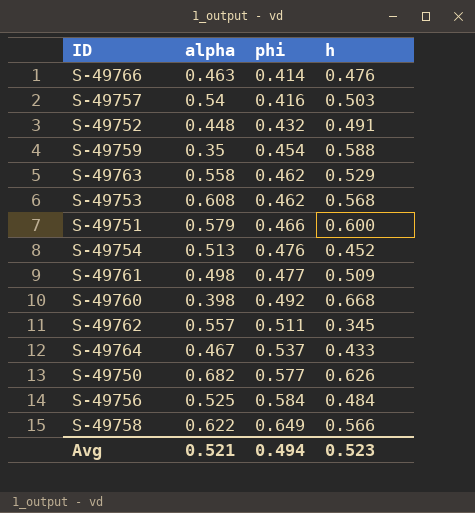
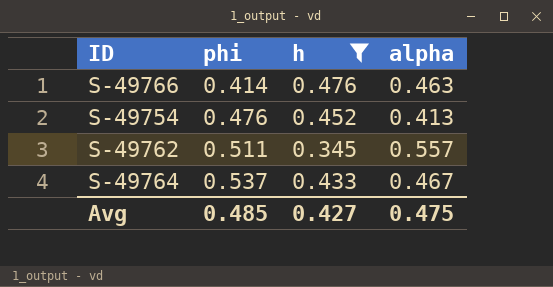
filter: none -> h <= 0.476
column alpha | position: 2 -> 4
S-49754 | alpha: 0.513 -> 0.413
Avg | phi: 0.494 -> 0.485
Avg | h: 0.523 -> 0.427
Avg | alpha: 0.521 -> 0.475

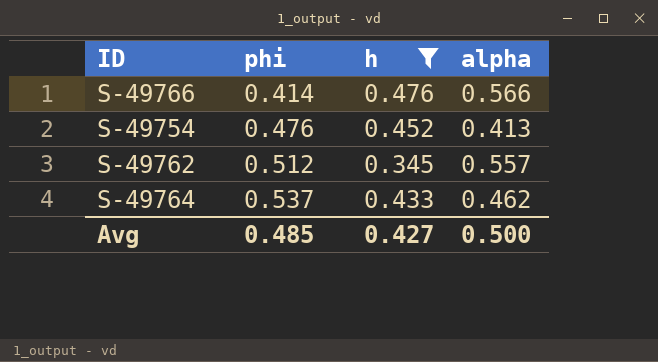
S-49766 | alpha: 0.463 -> 0.566
S-49762 | phi: 0.511 -> 0.512
S-49764 | alpha: 0.467 -> 0.462
Avg | alpha: 0.475 -> 0.500

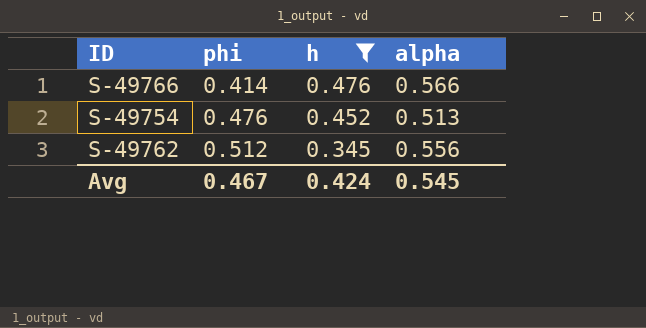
row S-49764: 0.537 | 0.433 | 0.462 -> none
S-49754 | alpha: 0.413 -> 0.513
S-49762 | alpha: 0.557 -> 0.556
Avg | phi: 0.485 -> 0.467
Avg | h: 0.427 -> 0.424
Avg | alpha: 0.500 -> 0.545

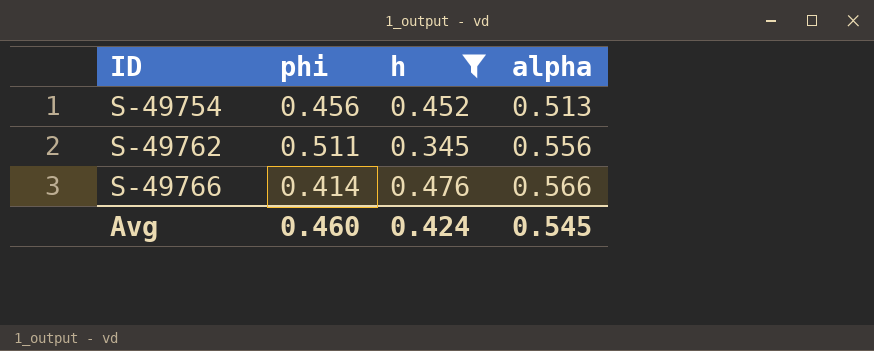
row order: phi ascending -> ID ascending
S-49754 | phi: 0.476 -> 0.456
S-49762 | phi: 0.512 -> 0.511
Avg | phi: 0.467 -> 0.460

